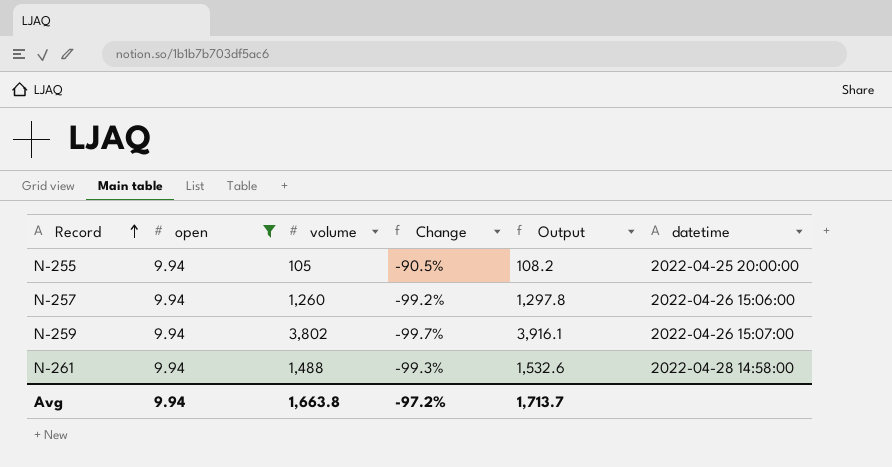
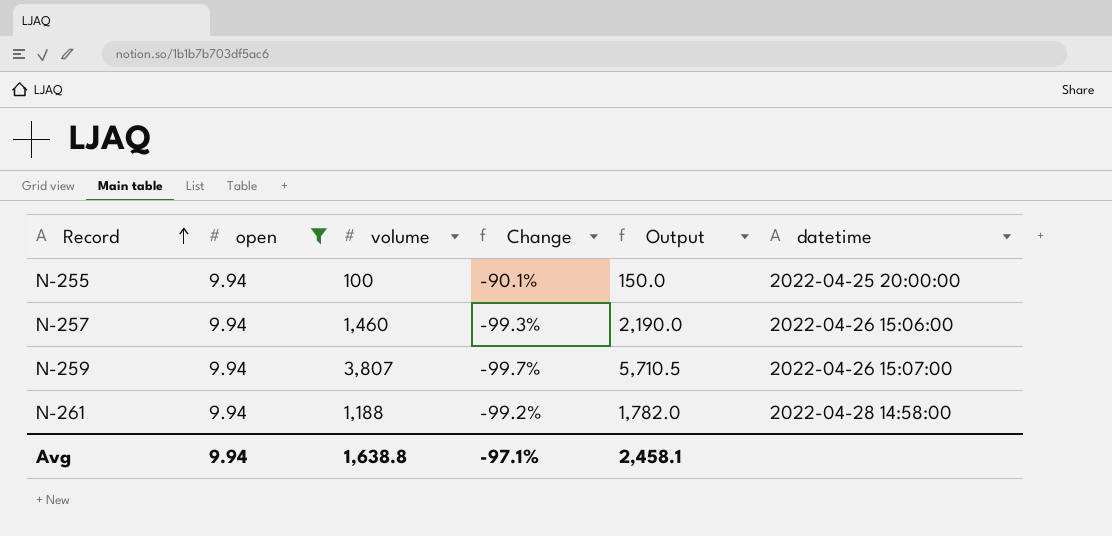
column Output | formula: [volume] * 1.03 -> [volume] * 1.5
N-255 | volume: 105 -> 100
N-255 | Change: -90.5% -> -90.1%
N-257 | volume: 1,260 -> 1,460
N-257 | Change: -99.2% -> -99.3%
N-259 | volume: 3,802 -> 3,807
N-261 | volume: 1,488 -> 1,188
N-261 | Change: -99.3% -> -99.2%
Avg | volume: 1,663.8 -> 1,638.8
Avg | Change: -97.2% -> -97.1%
Avg | Output: 1,713.7 -> 2,458.1

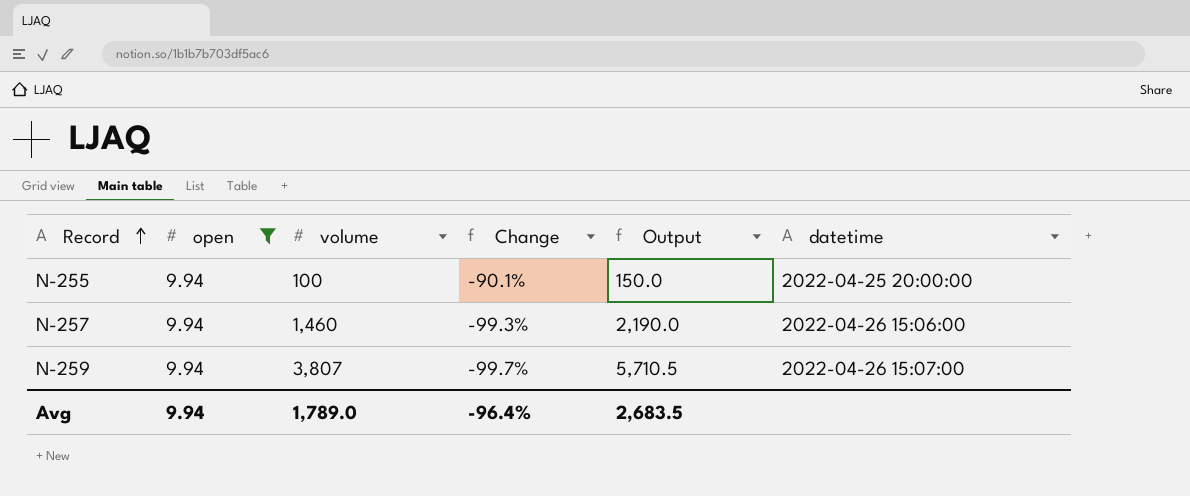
row N-261: 9.94 | 1,188 | -99.2% | 1,782.0 | 2022-04-28 14:58:00 -> none
Avg | volume: 1,638.8 -> 1,789.0
Avg | Change: -97.1% -> -96.4%
Avg | Output: 2,458.1 -> 2,683.5

